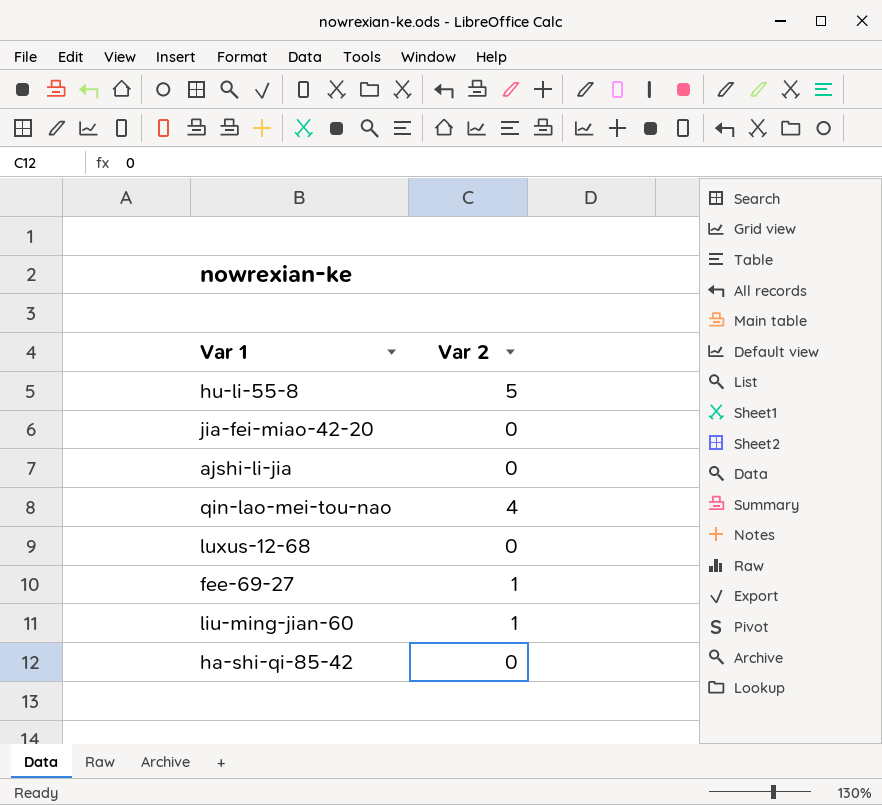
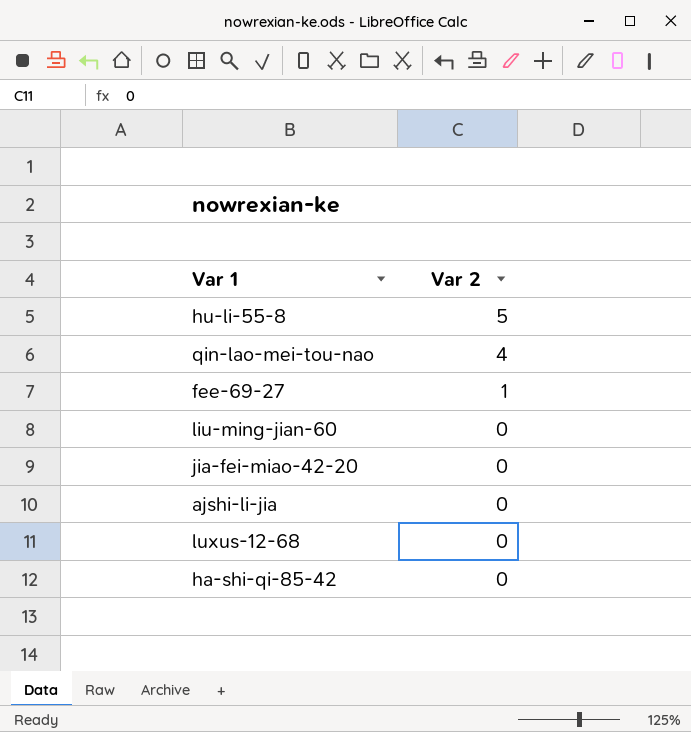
row order: none -> Var 2 descending
liu-ming-jian-60 | Var 2: 1 -> 0

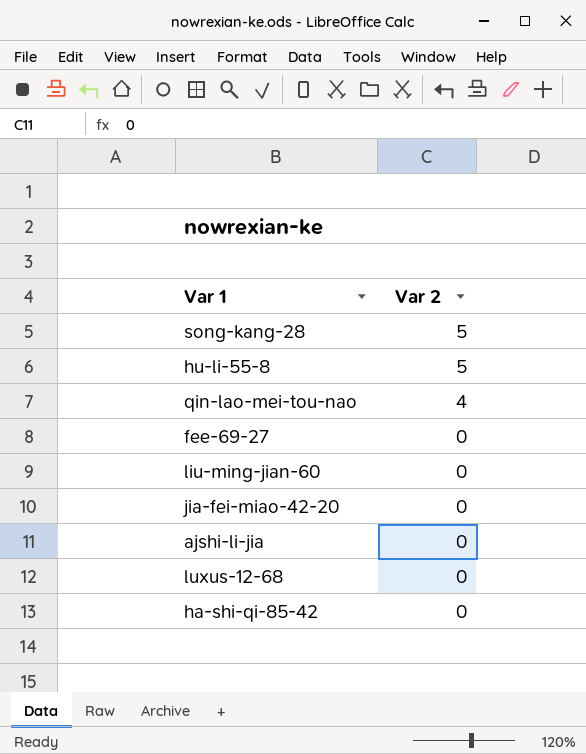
row song-kang-28: none -> 5
fee-69-27 | Var 2: 1 -> 0

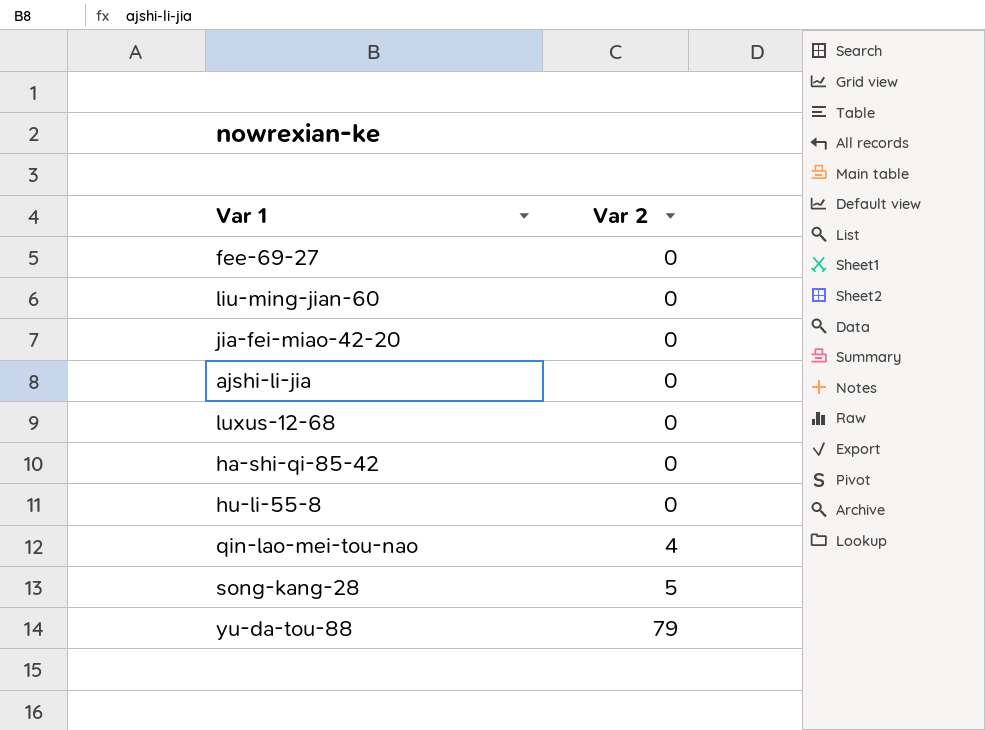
row order: Var 2 descending -> Var 2 ascending
hu-li-55-8 | Var 2: 5 -> 0
row yu-da-tou-88: none -> 79

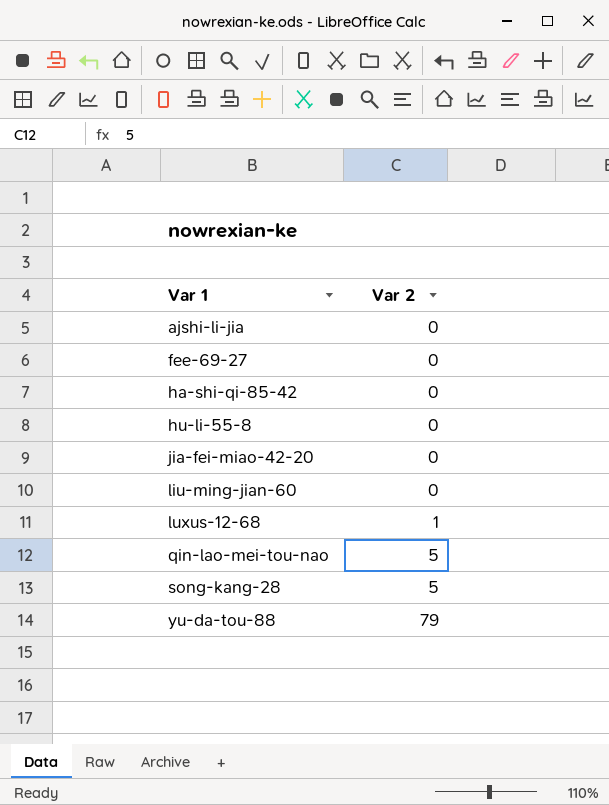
row order: Var 2 ascending -> Var 1 ascending
luxus-12-68 | Var 2: 0 -> 1
qin-lao-mei-tou-nao | Var 2: 4 -> 5

